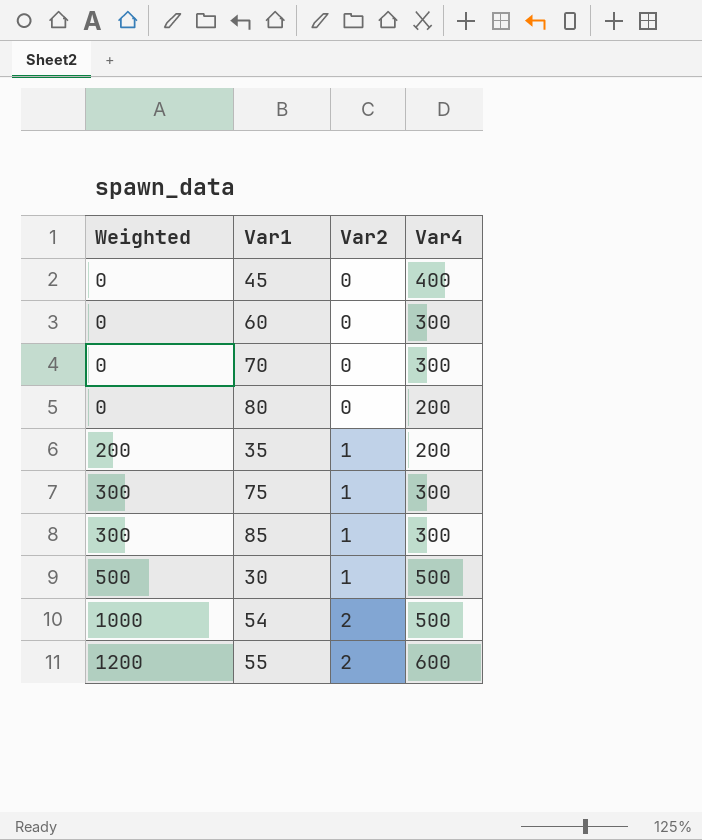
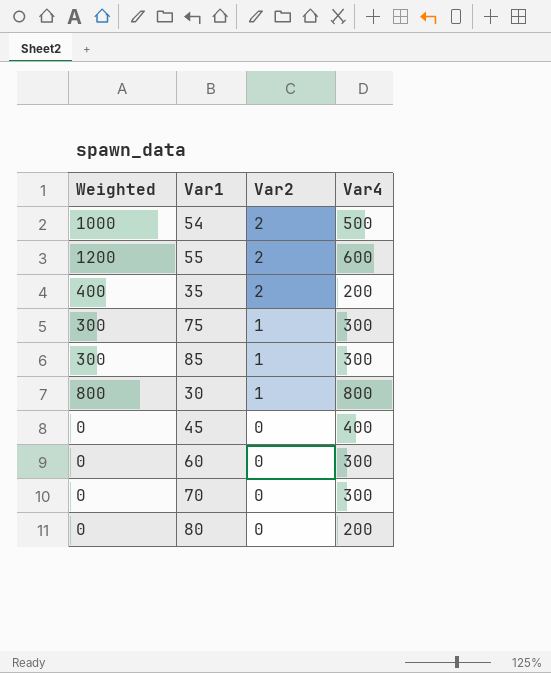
row order: Weighted ascending -> Var2 descending
35 | Weighted: 200 -> 400
35 | Var2: 1 -> 2
30 | Weighted: 500 -> 800
30 | Var4: 500 -> 800

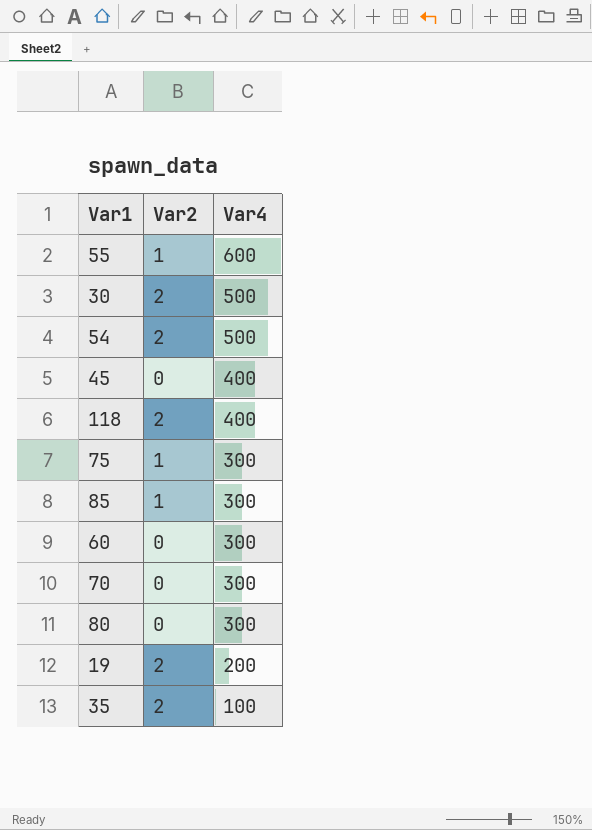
row order: Var2 descending -> Var4 descending
column Weighted | formula: [Var2] * [Var4] -> none
55 | Var2: 2 -> 1
30 | Var2: 1 -> 2
30 | Var4: 800 -> 500
row 118: none -> 2 | 400
80 | Var4: 200 -> 300
row 19: none -> 2 | 200
35 | Var4: 200 -> 100

